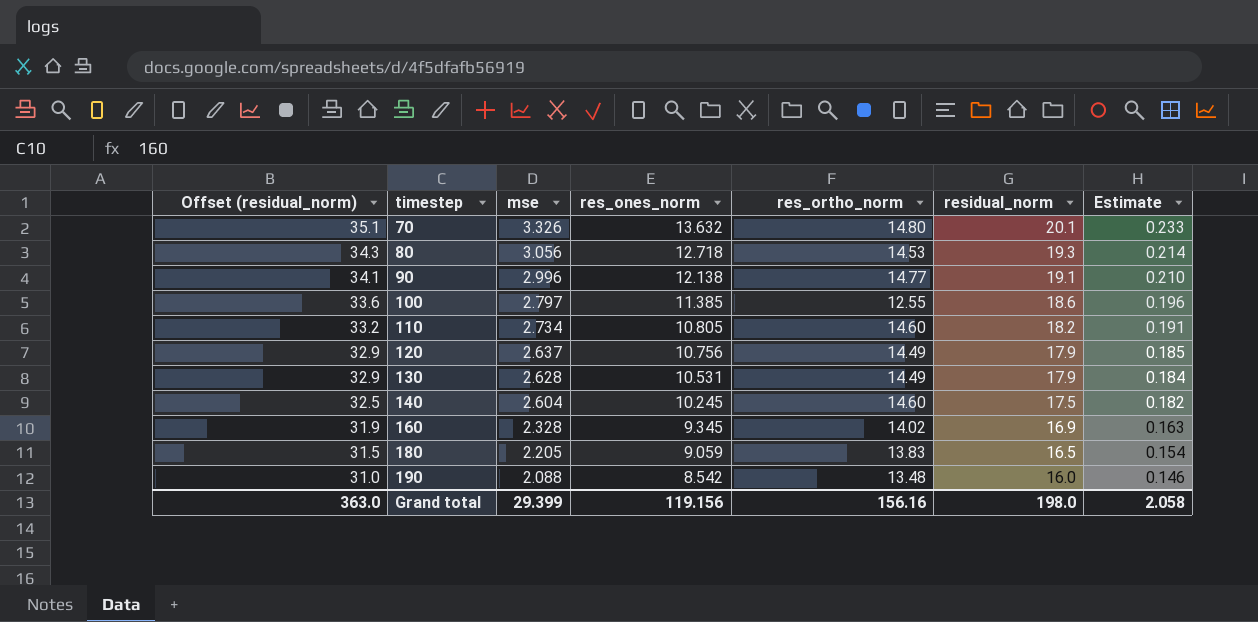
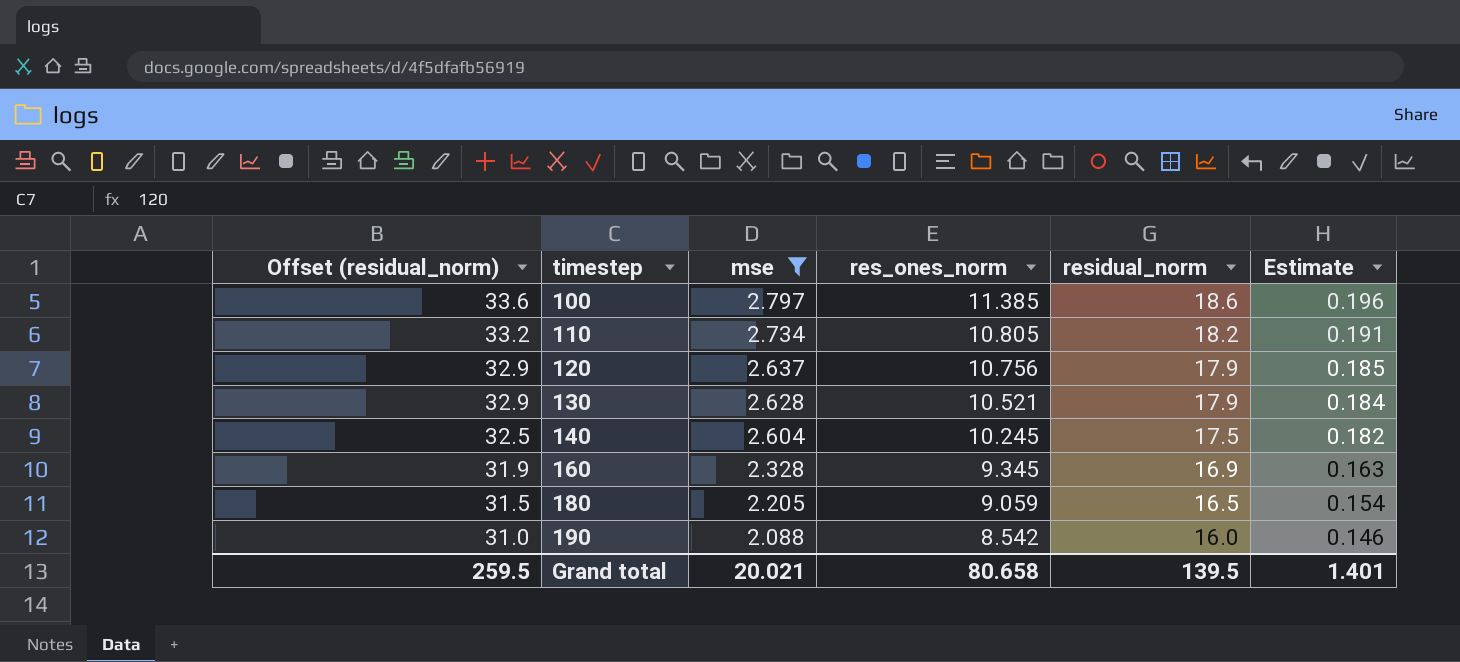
filter: none -> mse <= 2.797
column res_ortho_norm | position: 5 -> none
130 | res_ones_norm: 10.531 -> 10.521
Grand total | Offset (residual_norm): 363.0 -> 259.5
Grand total | mse: 29.399 -> 20.021
Grand total | res_ones_norm: 119.156 -> 80.658
Grand total | residual_norm: 198.0 -> 139.5
Grand total | Estimate: 2.058 -> 1.401

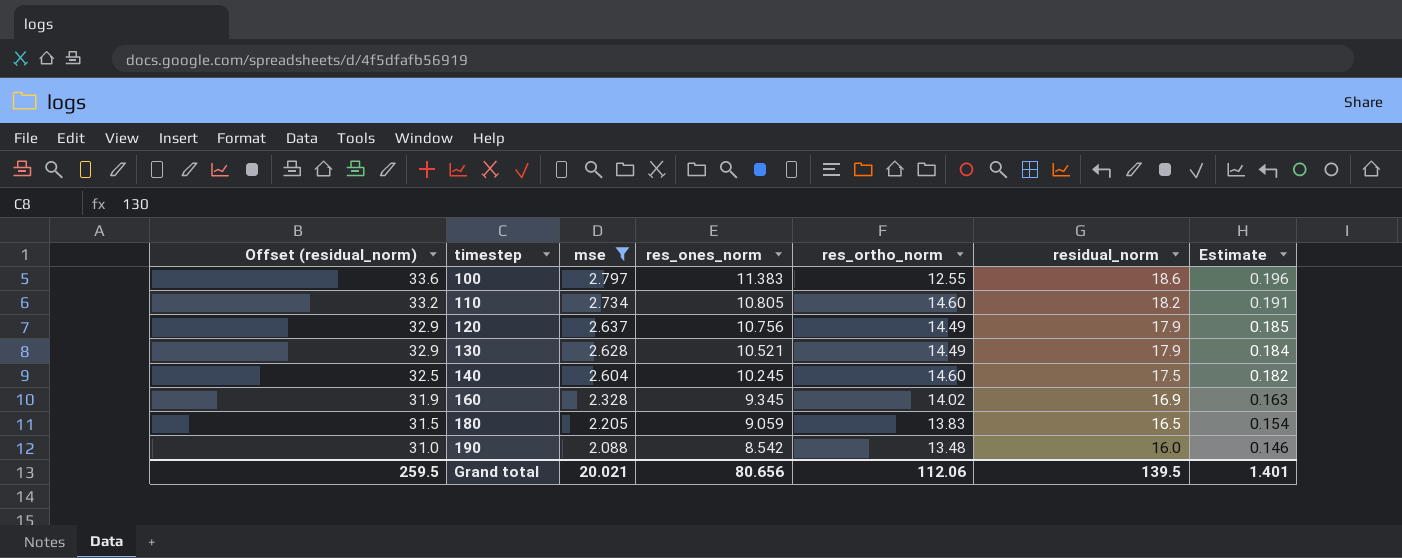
column res_ortho_norm | position: none -> 5
100 | res_ones_norm: 11.385 -> 11.383
Grand total | res_ones_norm: 80.658 -> 80.656

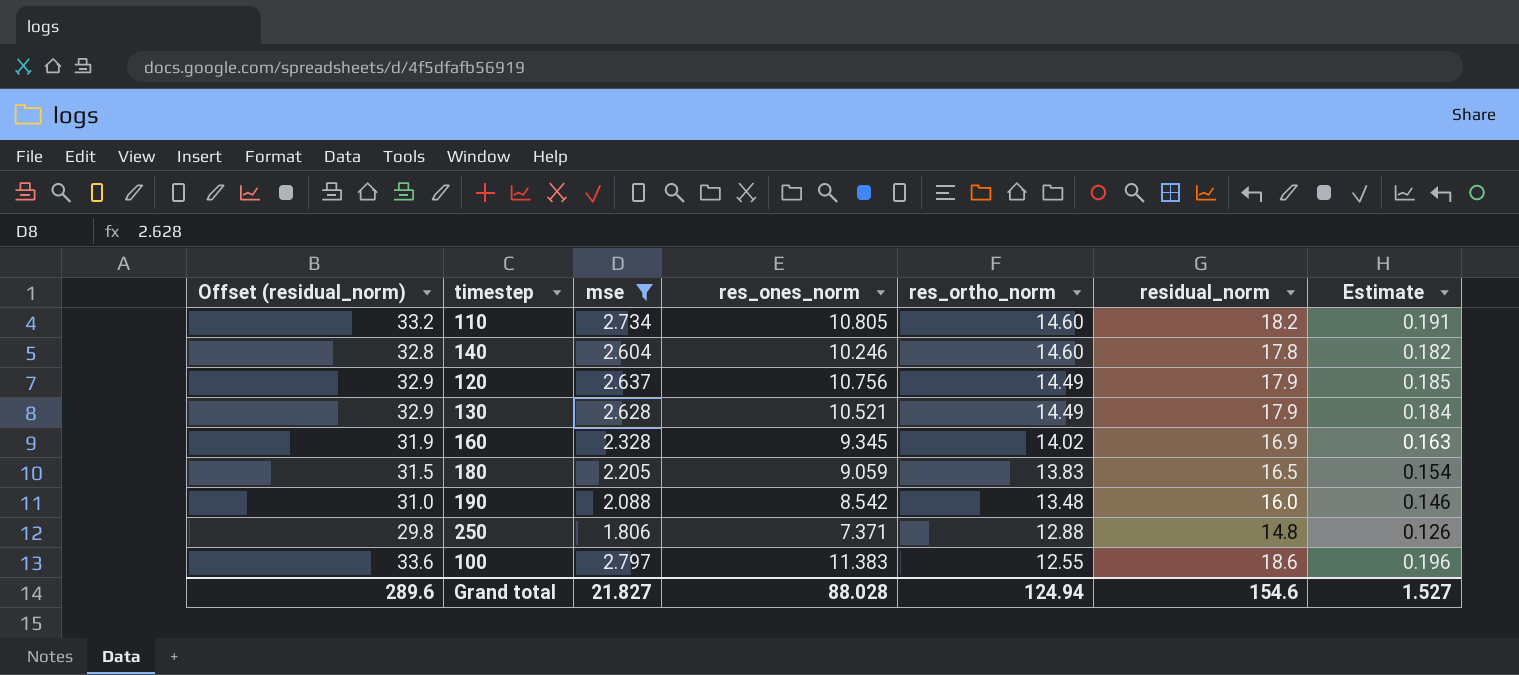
row order: Offset (residual_norm) descending -> res_ortho_norm descending
140 | Offset (residual_norm): 32.5 -> 32.8
140 | res_ones_norm: 10.245 -> 10.246
140 | residual_norm: 17.5 -> 17.8
row 250: none -> 29.8 | 1.806 | 7.371 | 12.88 | 14.8 | 0.126
Grand total | Offset (residual_norm): 259.5 -> 289.6
Grand total | mse: 20.021 -> 21.827
Grand total | res_ones_norm: 80.656 -> 88.028
Grand total | res_ortho_norm: 112.06 -> 124.94
Grand total | residual_norm: 139.5 -> 154.6
Grand total | Estimate: 1.401 -> 1.527

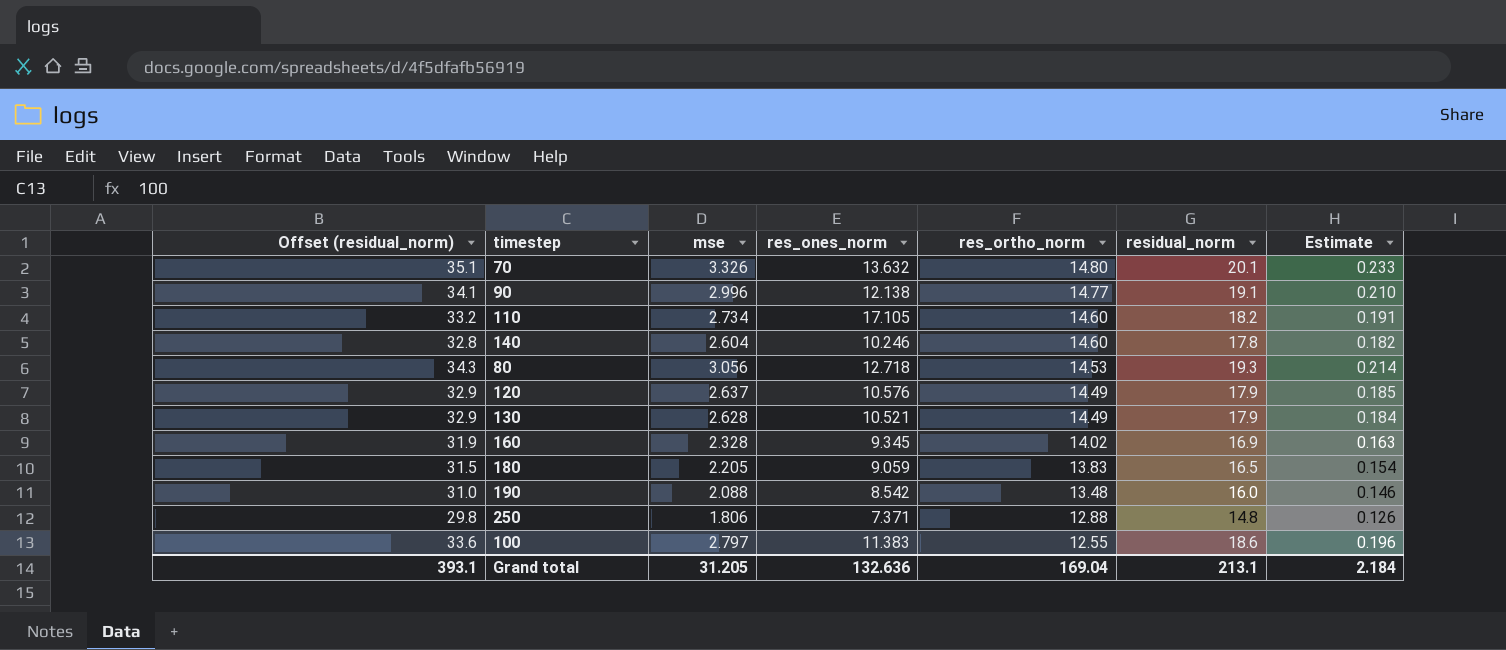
filter: mse <= 2.797 -> none
110 | res_ones_norm: 10.805 -> 17.105
120 | res_ones_norm: 10.756 -> 10.576
Grand total | Offset (residual_norm): 289.6 -> 393.1
Grand total | mse: 21.827 -> 31.205
Grand total | res_ones_norm: 88.028 -> 132.636
Grand total | res_ortho_norm: 124.94 -> 169.04
Grand total | residual_norm: 154.6 -> 213.1
Grand total | Estimate: 1.527 -> 2.184

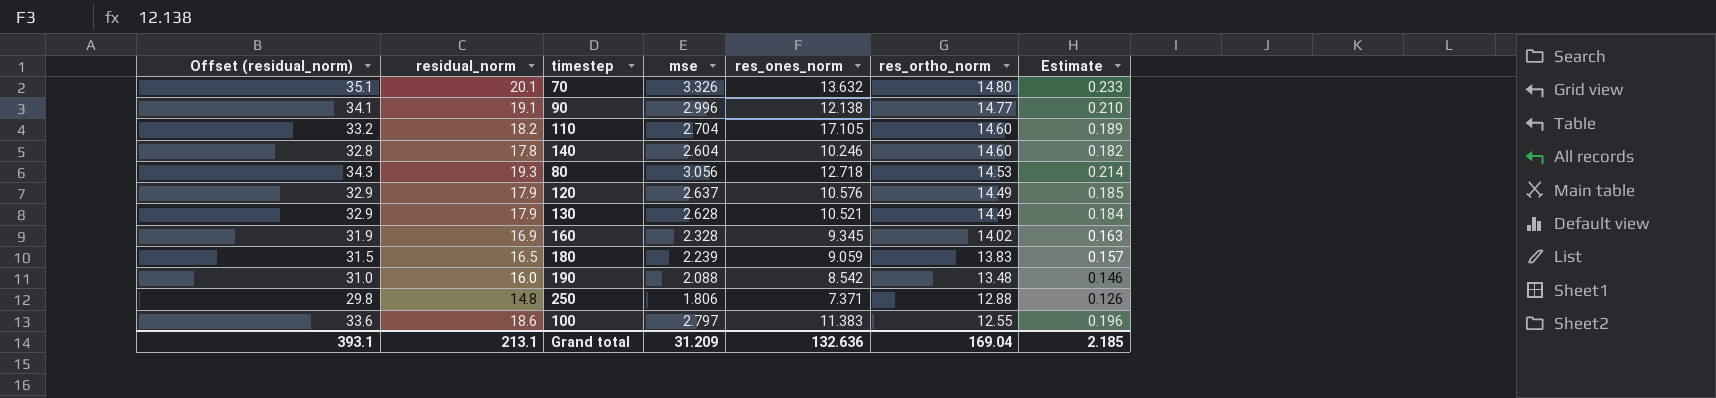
column residual_norm | position: 6 -> 2
110 | mse: 2.734 -> 2.704
110 | Estimate: 0.191 -> 0.189
180 | mse: 2.205 -> 2.239
180 | Estimate: 0.154 -> 0.157
Grand total | mse: 31.205 -> 31.209
Grand total | Estimate: 2.184 -> 2.185

